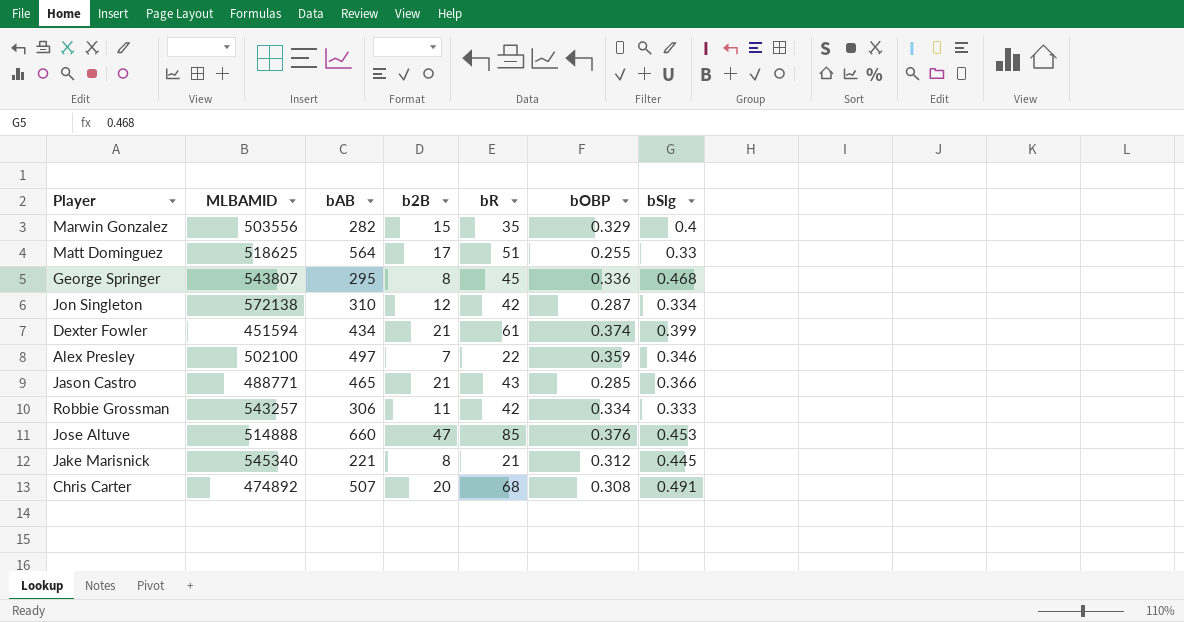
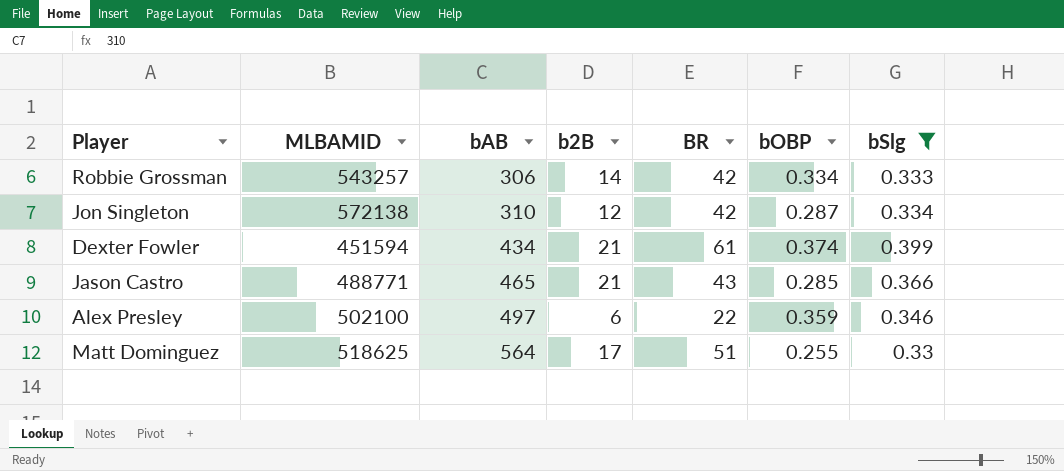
filter: none -> bSlg <= 0.399
row order: none -> bAB ascending
column name: bR -> BR
Robbie Grossman | b2B: 11 -> 14
Alex Presley | b2B: 7 -> 6

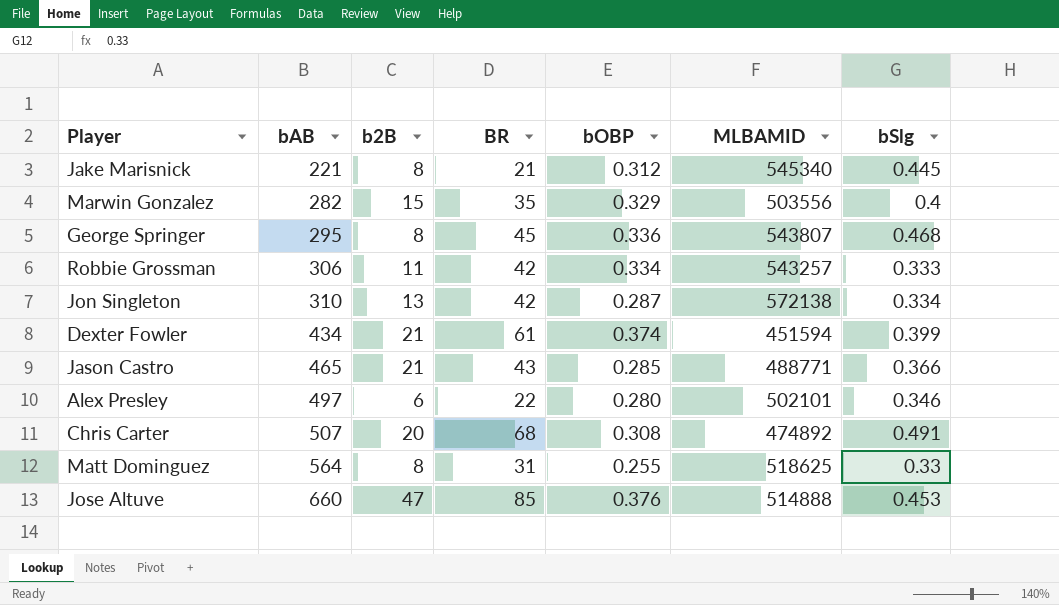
filter: bSlg <= 0.399 -> none
column MLBAMID | position: 2 -> 6
Robbie Grossman | b2B: 14 -> 11
Jon Singleton | b2B: 12 -> 13
Alex Presley | bOBP: 0.359 -> 0.280
Alex Presley | MLBAMID: 502100 -> 502101
Matt Dominguez | b2B: 17 -> 8
Matt Dominguez | BR: 51 -> 31

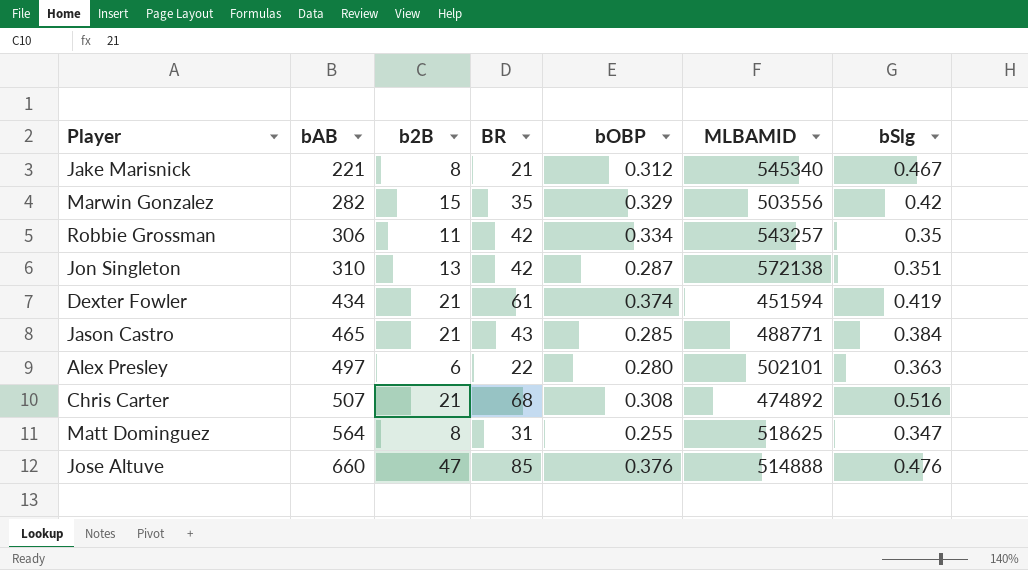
row George Springer: 295 | 8 | 45 | 0.336 | 543807 | 0.468 -> none
Jake Marisnick | bSlg: 0.445 -> 0.467
Marwin Gonzalez | bSlg: 0.4 -> 0.42
Robbie Grossman | bSlg: 0.333 -> 0.35
Jon Singleton | bSlg: 0.334 -> 0.351
Dexter Fowler | bSlg: 0.399 -> 0.419
Jason Castro | bSlg: 0.366 -> 0.384
Alex Presley | bSlg: 0.346 -> 0.363
Chris Carter | b2B: 20 -> 21
Chris Carter | bSlg: 0.491 -> 0.516
Matt Dominguez | bSlg: 0.33 -> 0.347
Jose Altuve | bSlg: 0.453 -> 0.476

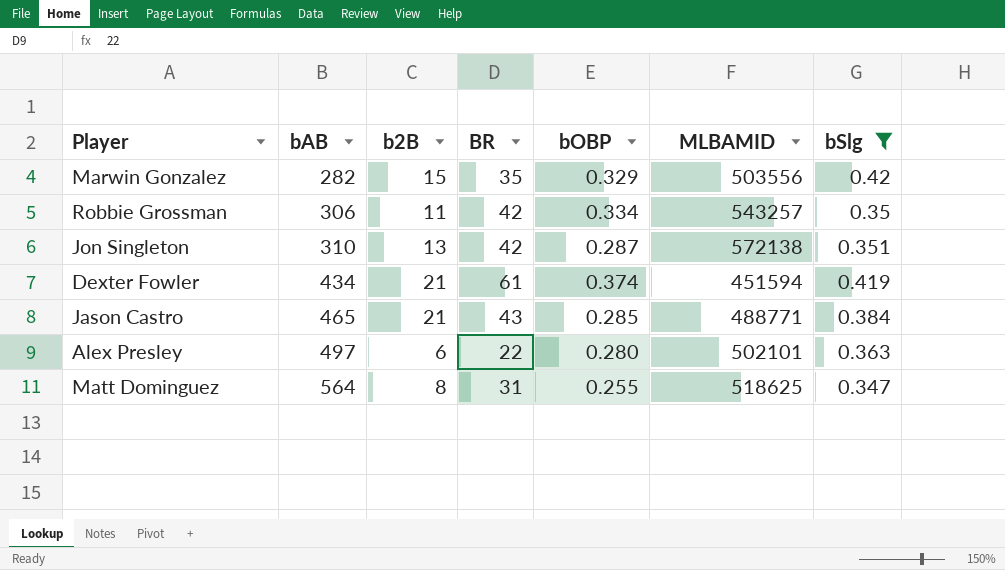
filter: none -> bSlg <= 0.42

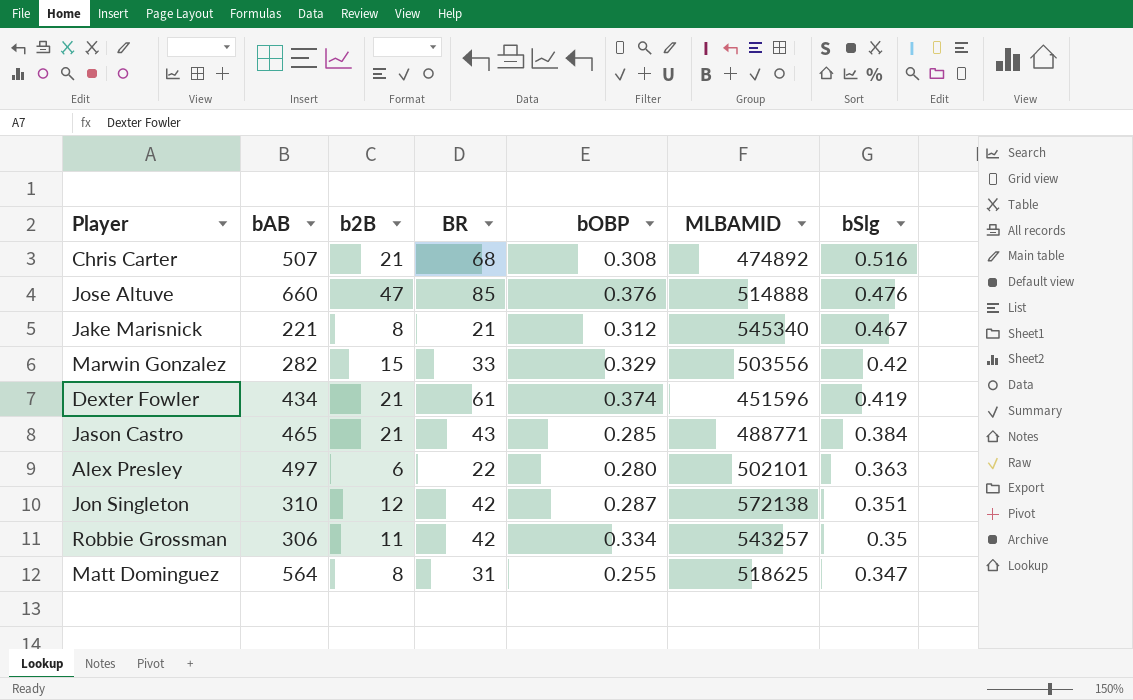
filter: bSlg <= 0.42 -> none
row order: bAB ascending -> bSlg descending
Marwin Gonzalez | BR: 35 -> 33
Dexter Fowler | MLBAMID: 451594 -> 451596
Jon Singleton | b2B: 13 -> 12

